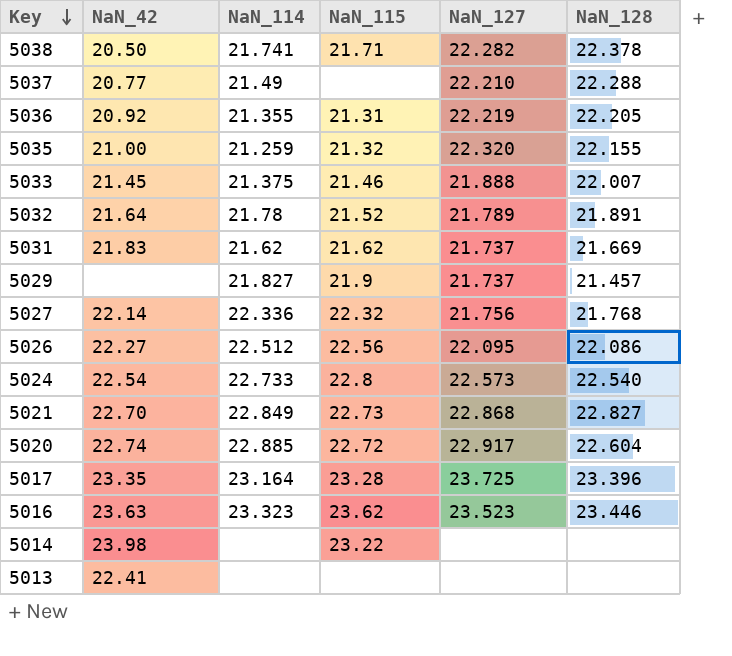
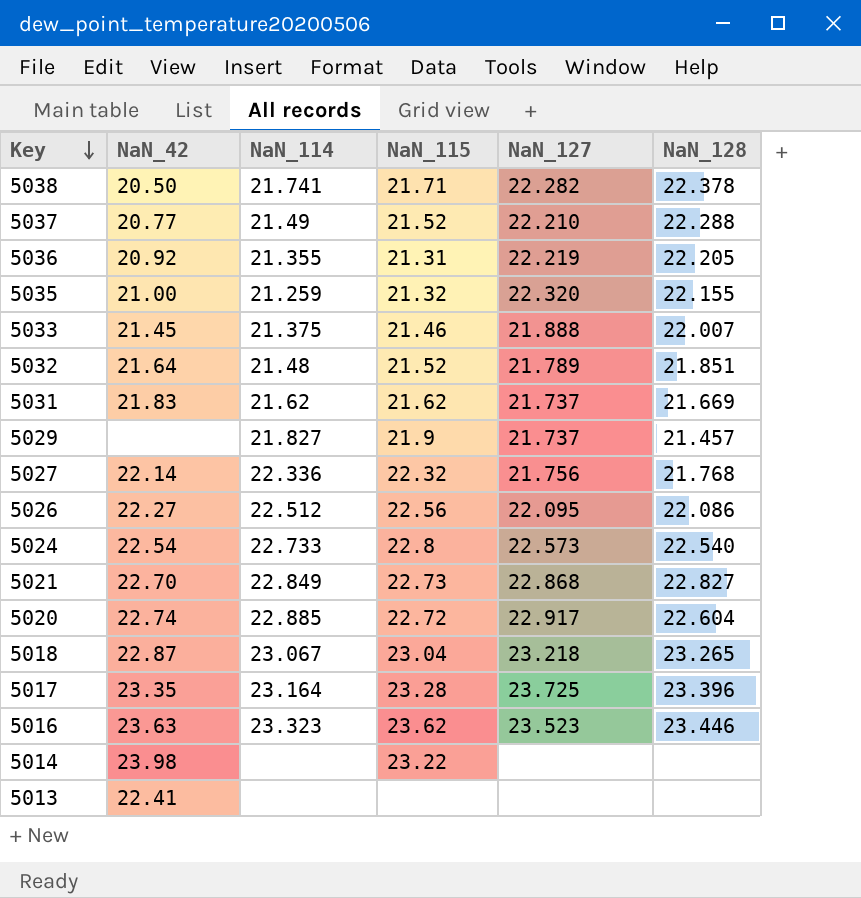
5037 | NaN_115: none -> 21.52
5032 | NaN_114: 21.78 -> 21.48
5032 | NaN_128: 21.891 -> 21.851
row 5018: none -> 22.87 | 23.067 | 23.04 | 23.218 | 23.265

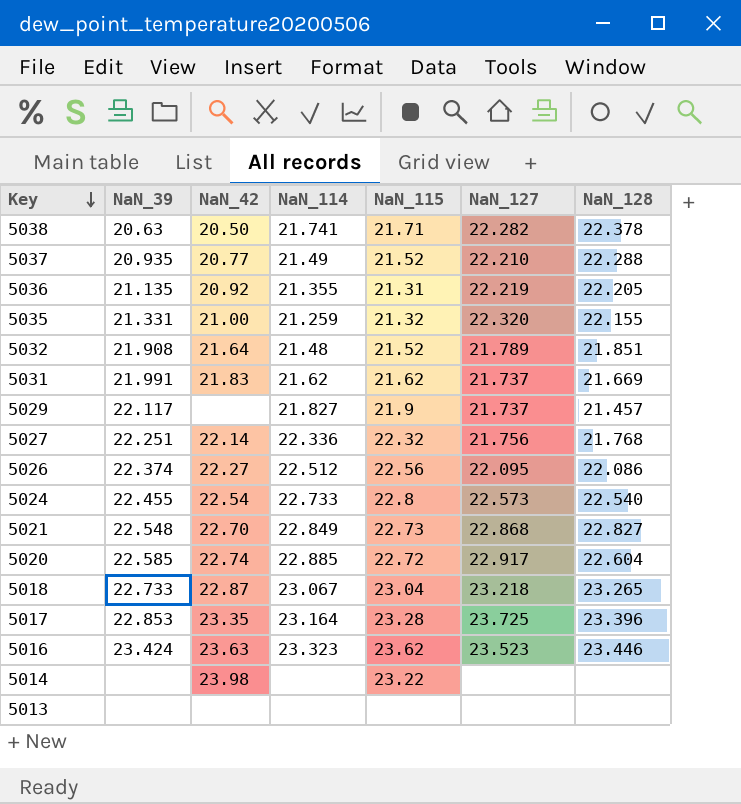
column NaN_39 | position: none -> 2
row 5033: 21.45 | 21.375 | 21.46 | 21.888 | 22.007 -> none
5013 | NaN_42: 22.41 -> none

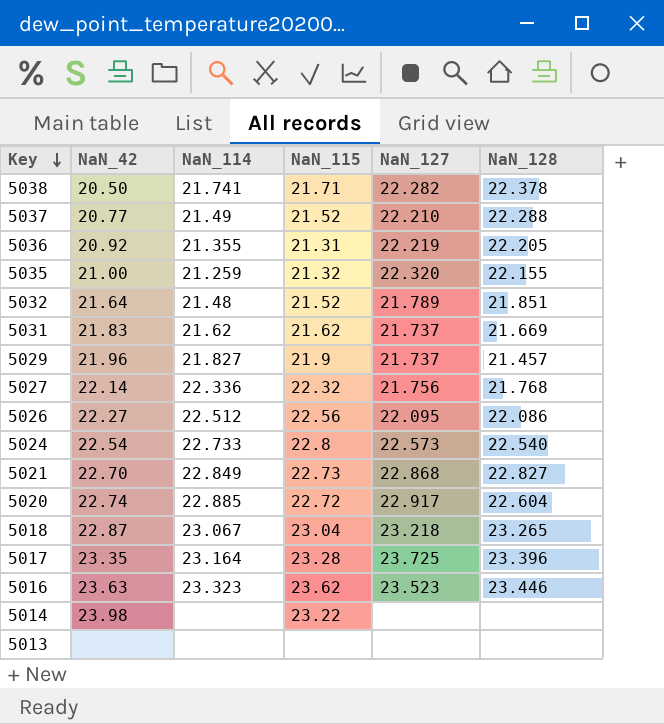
column NaN_39 | position: 2 -> none
5029 | NaN_42: none -> 21.96

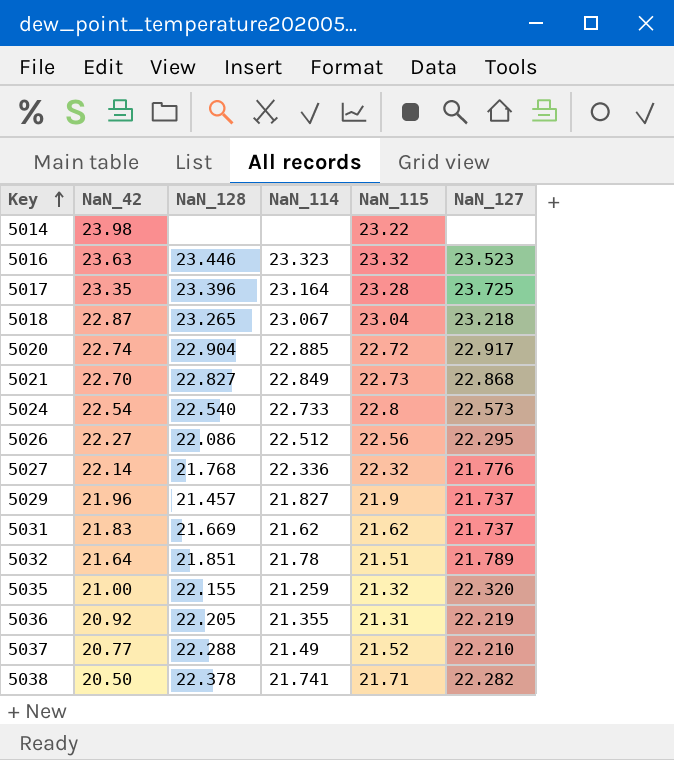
row order: Key descending -> Key ascending
column NaN_128 | position: 6 -> 3
row 5013: none | none | none | none | none -> none
5016 | NaN_115: 23.62 -> 23.32
5020 | NaN_128: 22.604 -> 22.904
5026 | NaN_127: 22.095 -> 22.295
5027 | NaN_127: 21.756 -> 21.776
5032 | NaN_114: 21.48 -> 21.78
5032 | NaN_115: 21.52 -> 21.51

